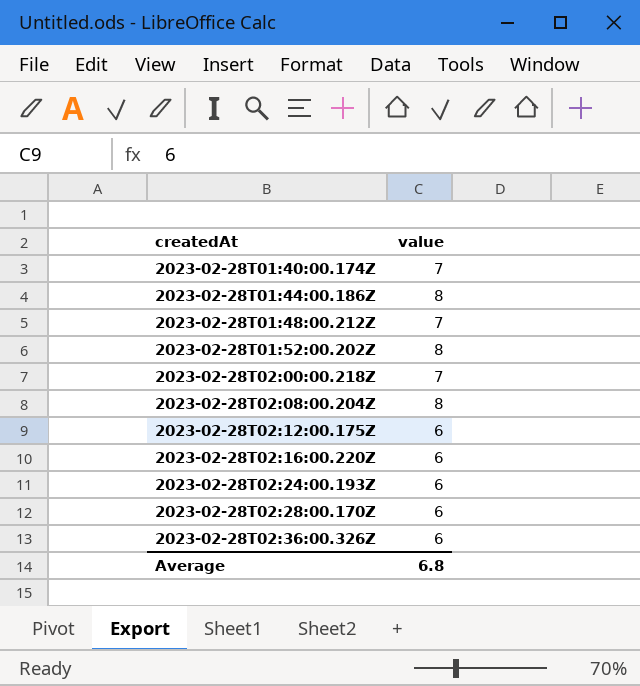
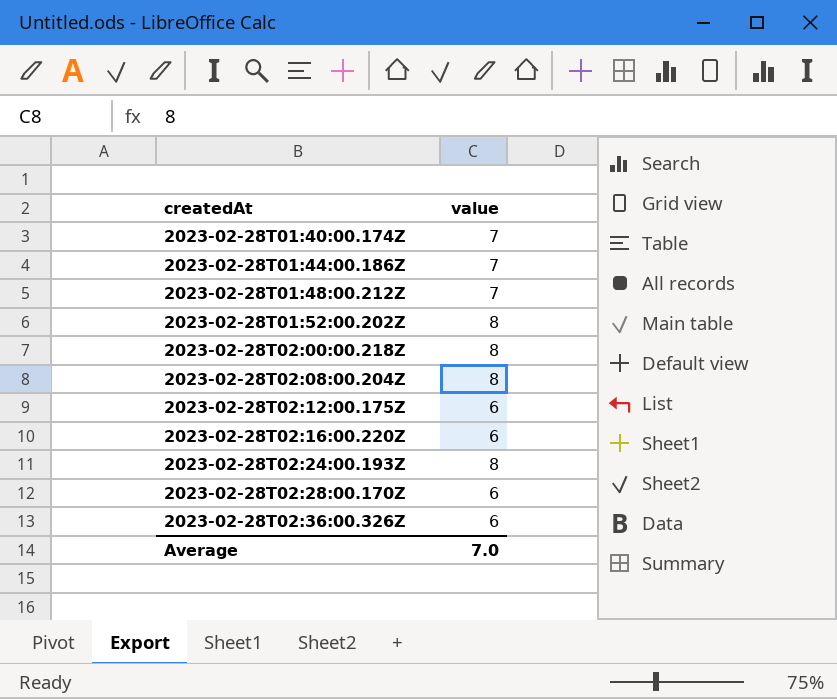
2023-02-28T01:44:00.186Z | value: 8 -> 7
2023-02-28T02:00:00.218Z | value: 7 -> 8
2023-02-28T02:24:00.193Z | value: 6 -> 8
Average | value: 6.8 -> 7.0

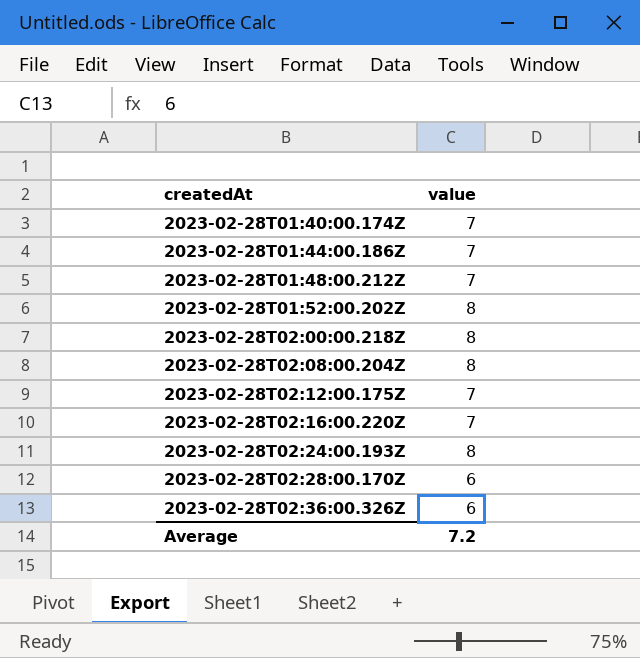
2023-02-28T02:12:00.175Z | value: 6 -> 7
2023-02-28T02:16:00.220Z | value: 6 -> 7
Average | value: 7.0 -> 7.2

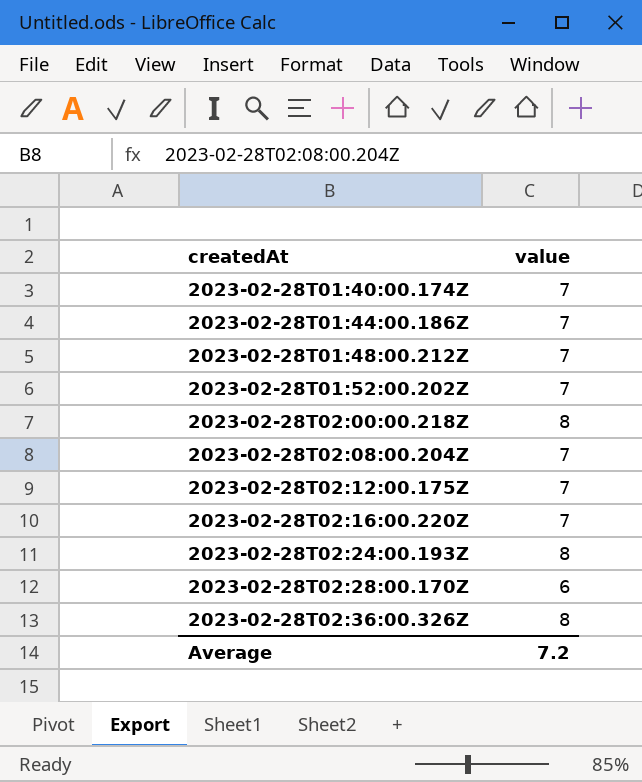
2023-02-28T01:52:00.202Z | value: 8 -> 7
2023-02-28T02:08:00.204Z | value: 8 -> 7
2023-02-28T02:36:00.326Z | value: 6 -> 8

